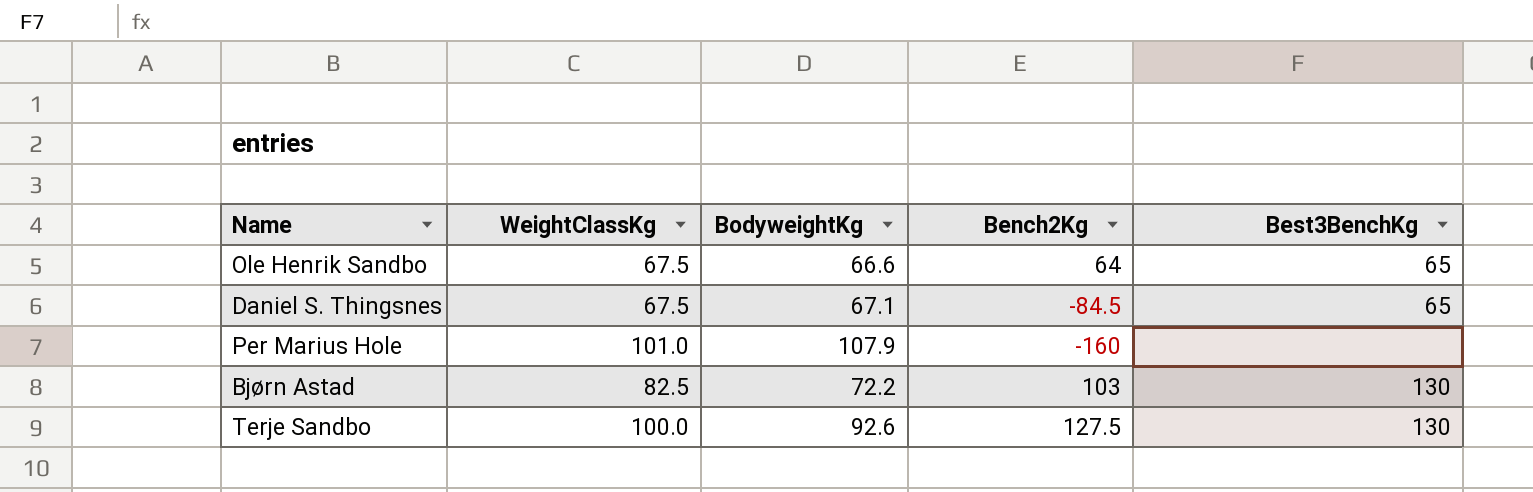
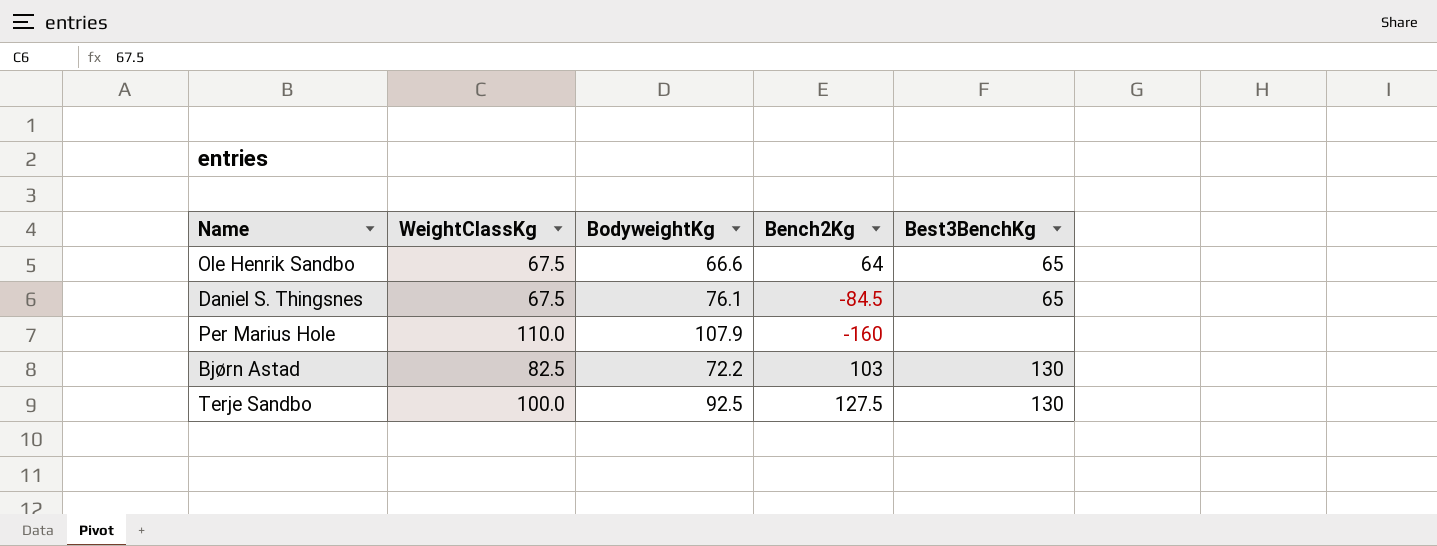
Daniel S. Thingsnes | BodyweightKg: 67.1 -> 76.1
Per Marius Hole | WeightClassKg: 101.0 -> 110.0
Terje Sandbo | BodyweightKg: 92.6 -> 92.5

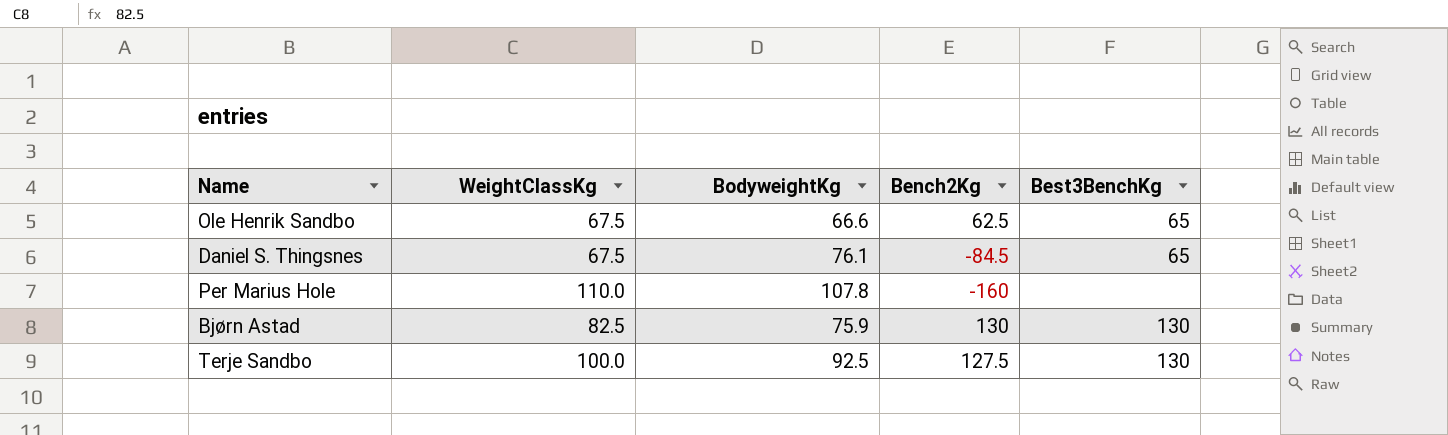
Ole Henrik Sandbo | Bench2Kg: 64 -> 62.5
Per Marius Hole | BodyweightKg: 107.9 -> 107.8
Bjørn Astad | BodyweightKg: 72.2 -> 75.9
Bjørn Astad | Bench2Kg: 103 -> 130

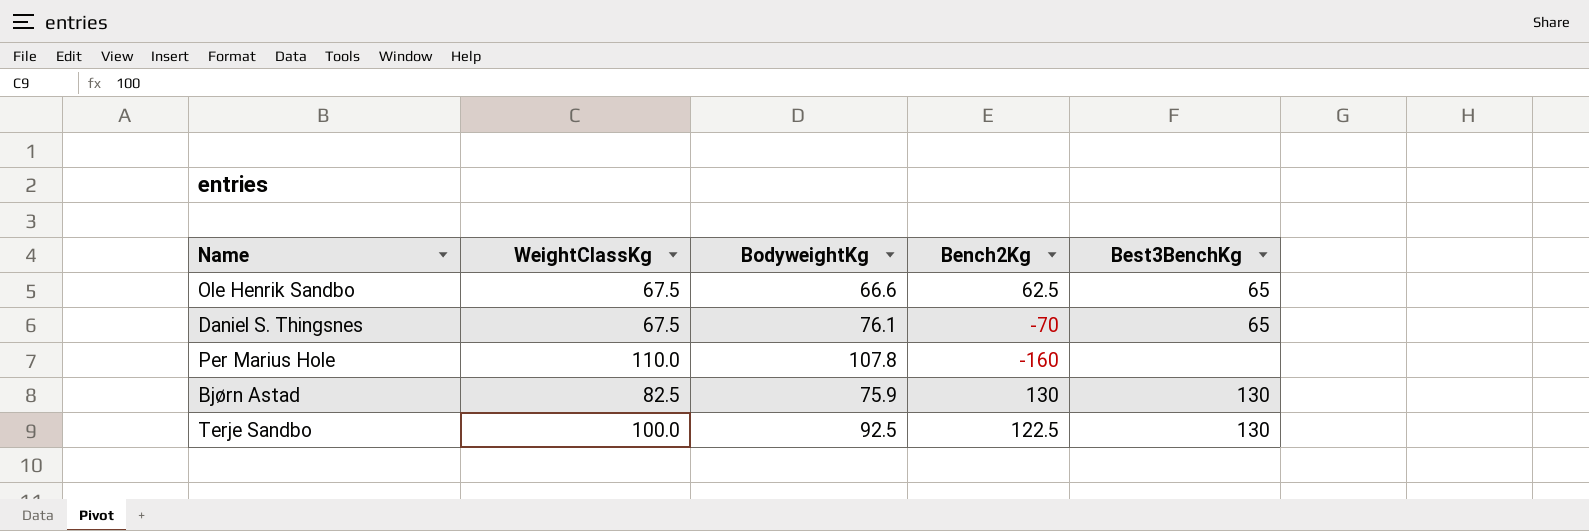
Daniel S. Thingsnes | Bench2Kg: -84.5 -> -70
Terje Sandbo | Bench2Kg: 127.5 -> 122.5

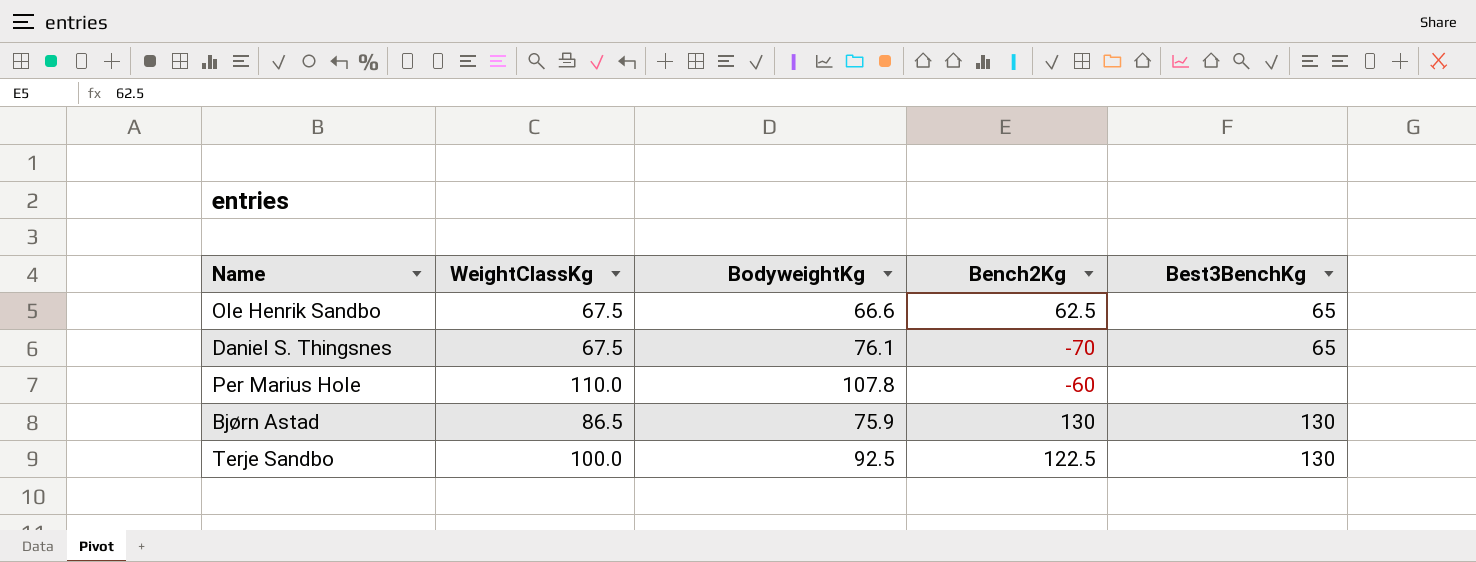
Per Marius Hole | Bench2Kg: -160 -> -60
Bjørn Astad | WeightClassKg: 82.5 -> 86.5

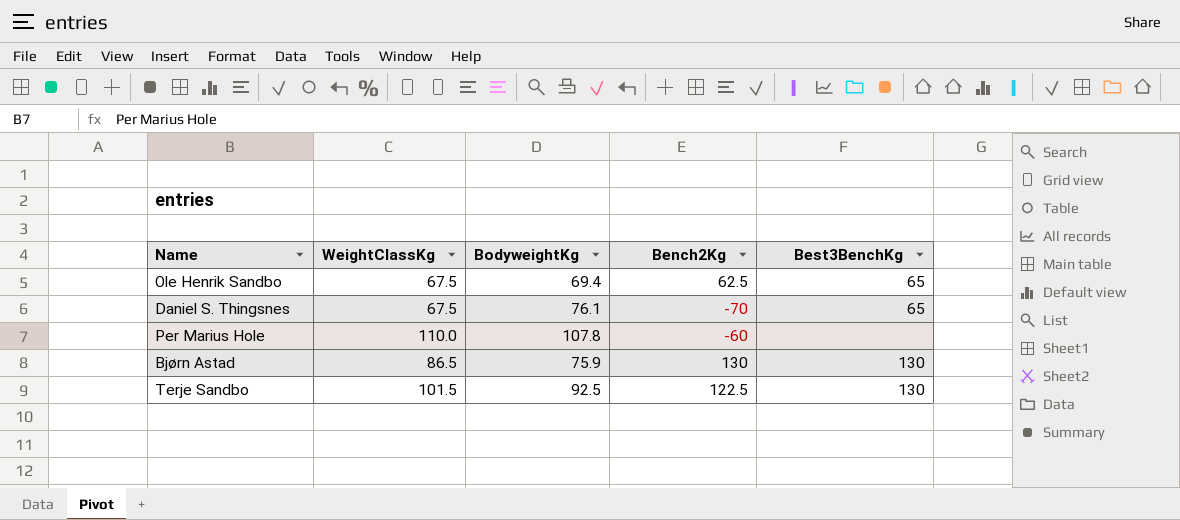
Ole Henrik Sandbo | BodyweightKg: 66.6 -> 69.4
Terje Sandbo | WeightClassKg: 100.0 -> 101.5

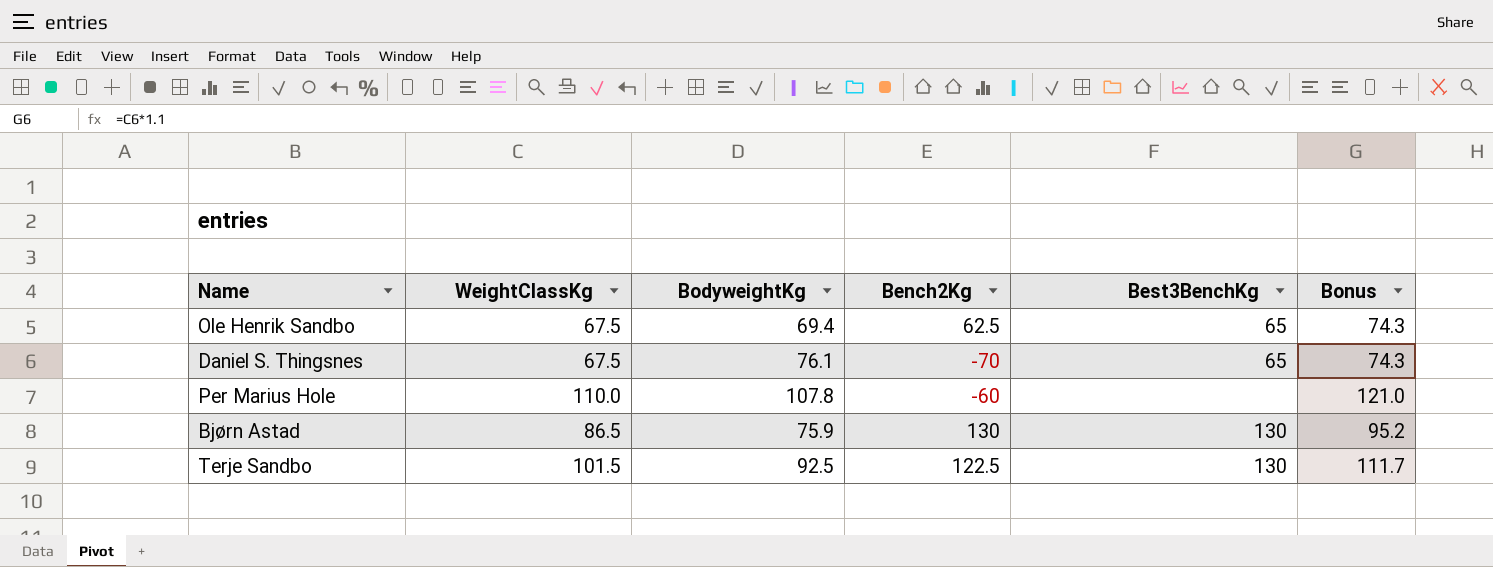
column Bonus | formula: none -> [WeightClassKg] * 1.1

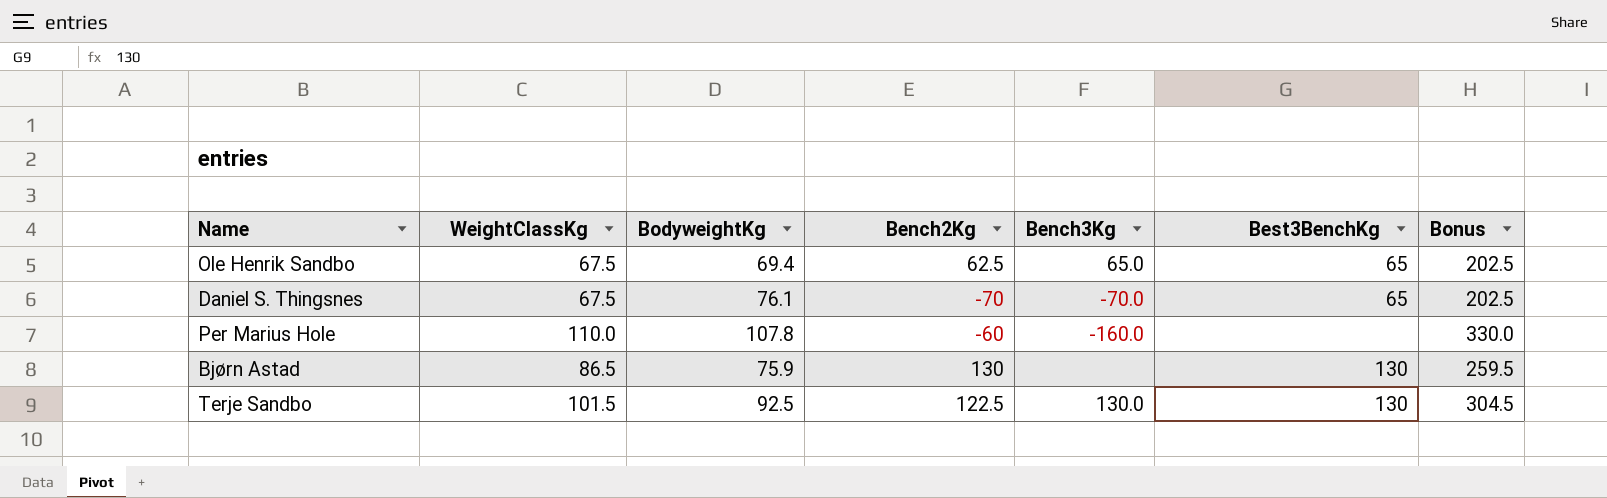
column Bench3Kg | position: none -> 5
column Bonus | formula: [WeightClassKg] * 1.1 -> [WeightClassKg] * 3

